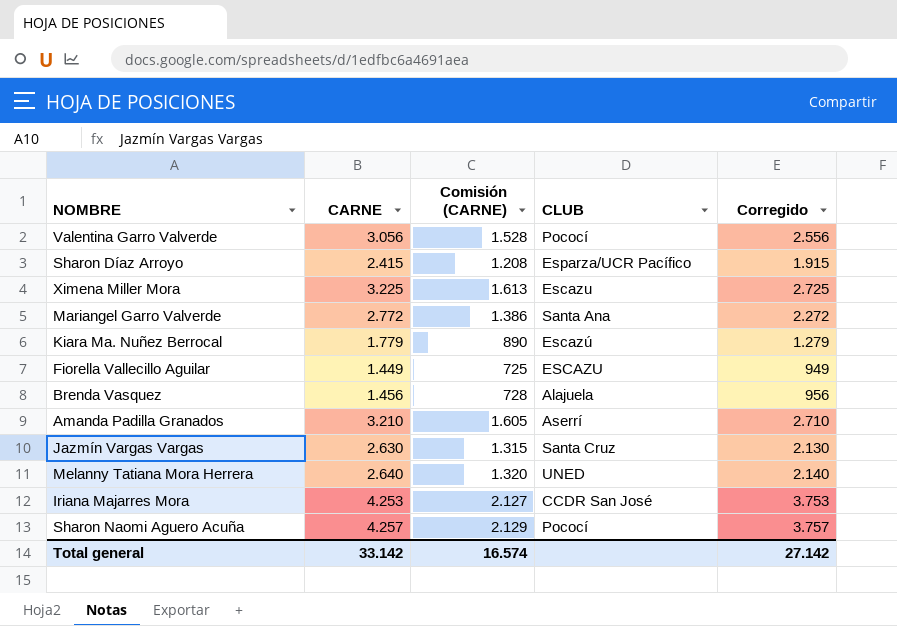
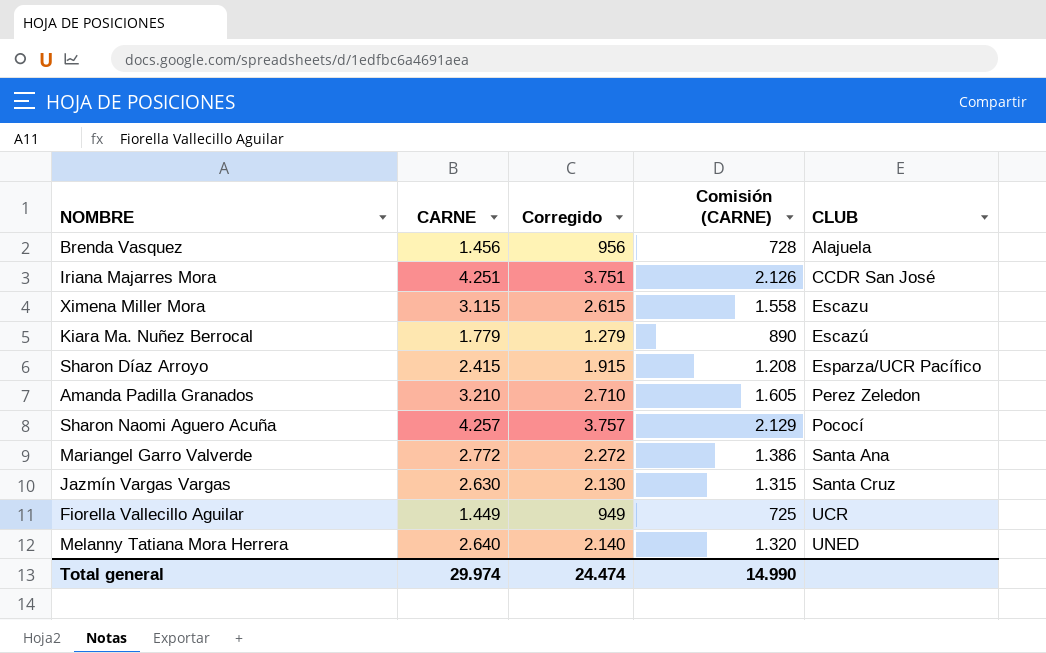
row order: none -> CLUB ascending
column Corregido | position: 5 -> 3
row Valentina Garro Valverde: 3.056 | 1.528 | Pococí | 2.556 -> none
Iriana Majarres Mora | CARNE: 4.253 -> 4.251
Iriana Majarres Mora | Corregido: 3.753 -> 3.751
Iriana Majarres Mora | Comisión (CARNE): 2.127 -> 2.126
Ximena Miller Mora | CARNE: 3.225 -> 3.115
Ximena Miller Mora | Corregido: 2.725 -> 2.615
Ximena Miller Mora | Comisión (CARNE): 1.613 -> 1.558
Amanda Padilla Granados | CLUB: Aserrí -> Perez Zeledon
Fiorella Vallecillo Aguilar | CLUB: ESCAZU -> UCR
Total general | CARNE: 33.142 -> 29.974
Total general | Corregido: 27.142 -> 24.474
Total general | Comisión (CARNE): 16.574 -> 14.990

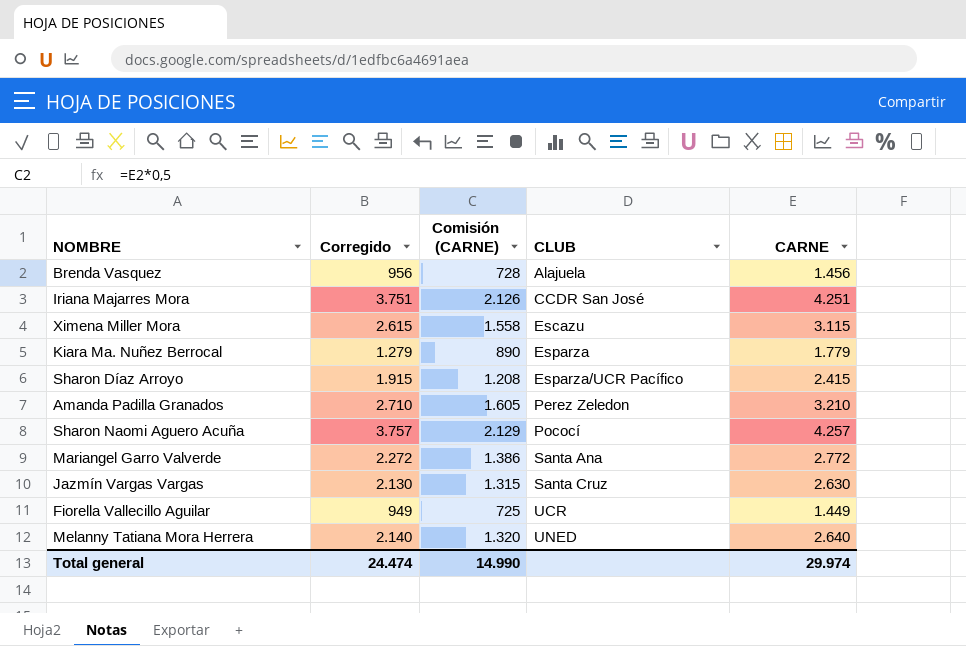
column CARNE | position: 2 -> 5
Kiara Ma. Nuñez Berrocal | CLUB: Escazú -> Esparza

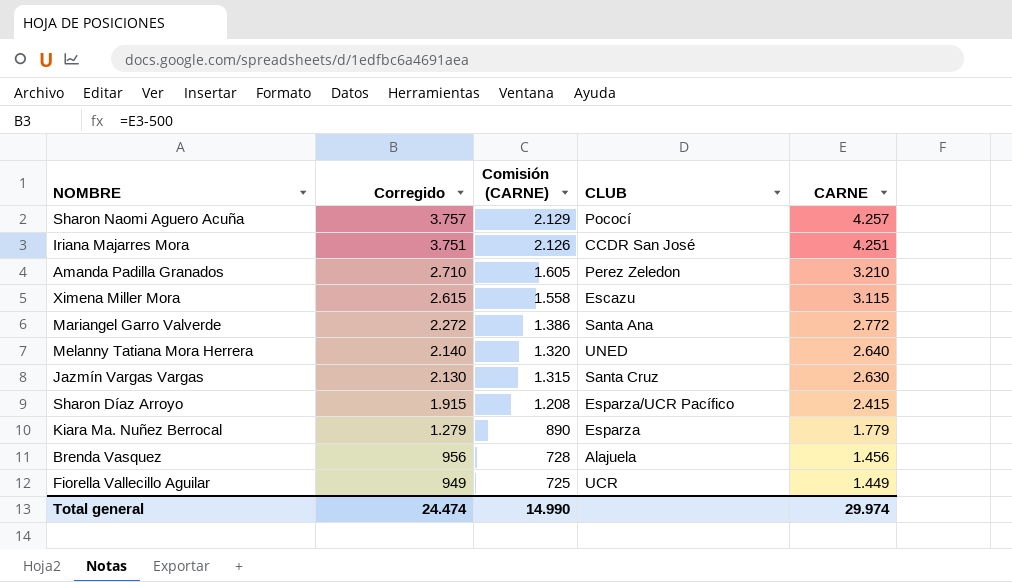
row order: CLUB ascending -> Corregido descending

